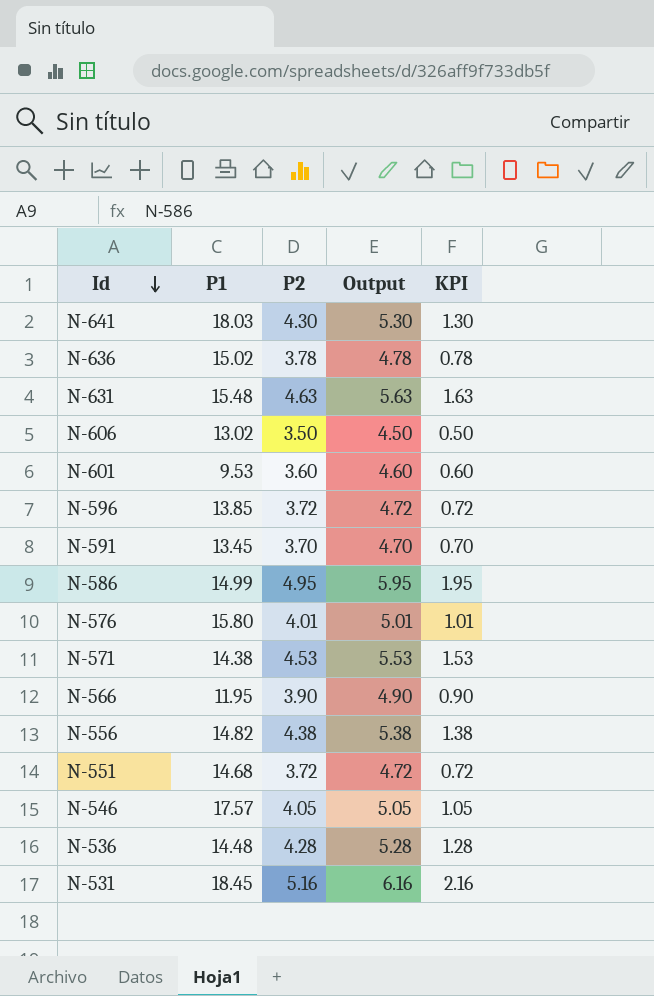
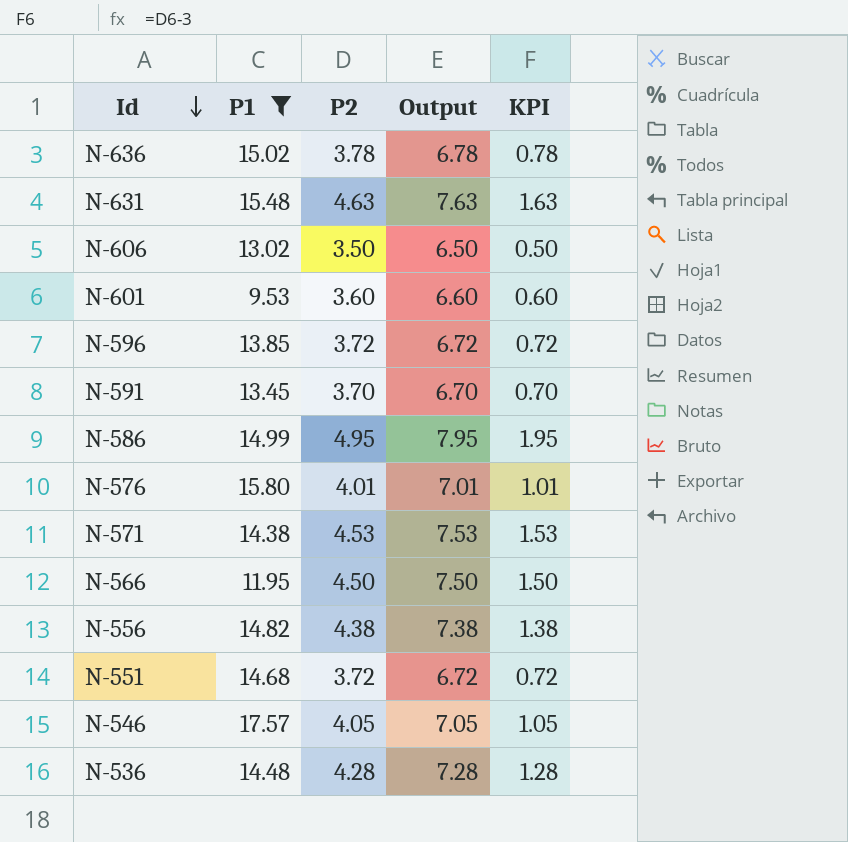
filter: none -> P1 <= 17.57
column Output | formula: [P2] + 1 -> [P2] + 3
N-566 | P2: 3.90 -> 4.50
N-566 | KPI: 0.90 -> 1.50

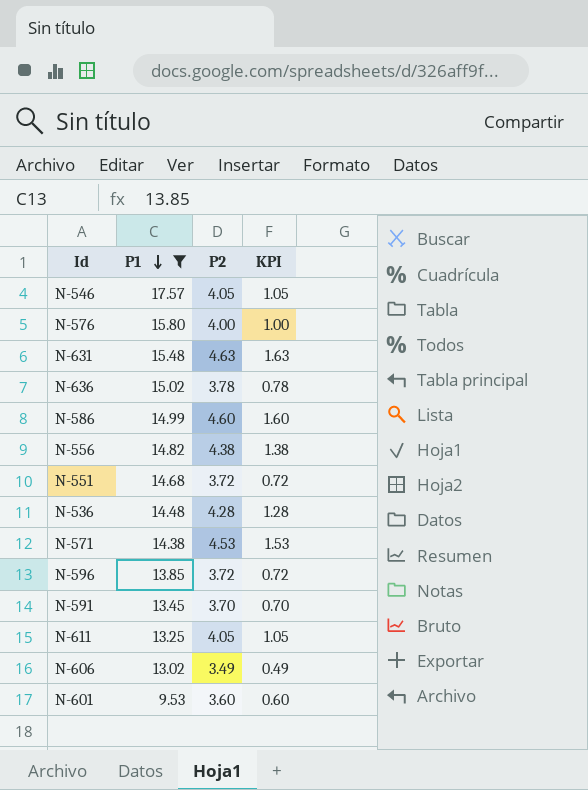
row order: Id descending -> P1 descending
column Output | formula: [P2] + 3 -> none
row N-566: 11.95 | 4.50 | 7.50 | 1.50 -> none
N-576 | P2: 4.01 -> 4.00
N-576 | KPI: 1.01 -> 1.00
N-586 | P2: 4.95 -> 4.60
N-586 | KPI: 1.95 -> 1.60
row N-611: none -> 13.25 | 4.05 | 1.05
N-606 | P2: 3.50 -> 3.49
N-606 | KPI: 0.50 -> 0.49

